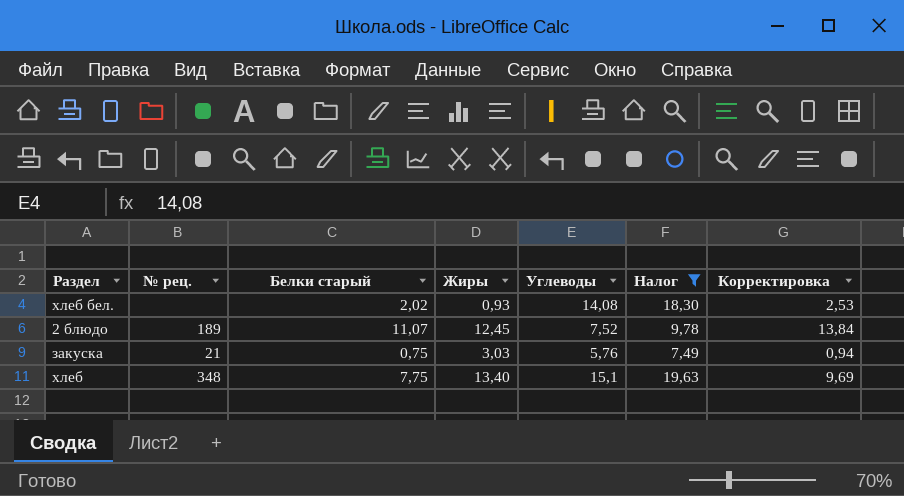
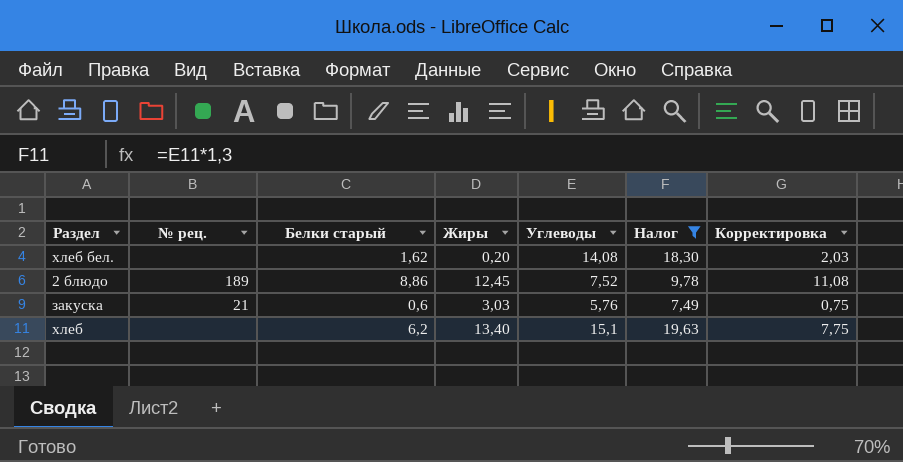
хлеб бел. | Белки старый: 2,02 -> 1,62
хлеб бел. | Жиры: 0,93 -> 0,20
хлеб бел. | Корректировка: 2,53 -> 2,03
2 блюдо | Белки старый: 11,07 -> 8,86
2 блюдо | Корректировка: 13,84 -> 11,08
закуска | Белки старый: 0,75 -> 0,6
закуска | Корректировка: 0,94 -> 0,75
хлеб | № рец.: 348 -> none
хлеб | Белки старый: 7,75 -> 6,2
хлеб | Корректировка: 9,69 -> 7,75

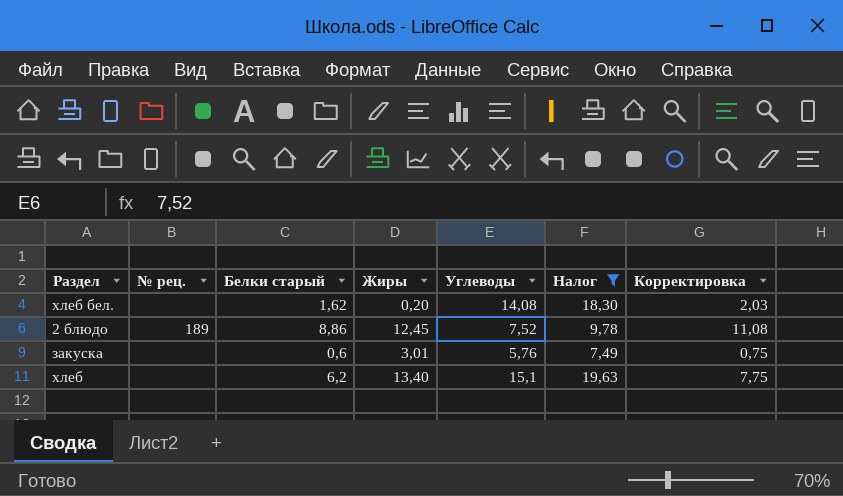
закуска | № рец.: 21 -> none
закуска | Жиры: 3,03 -> 3,01

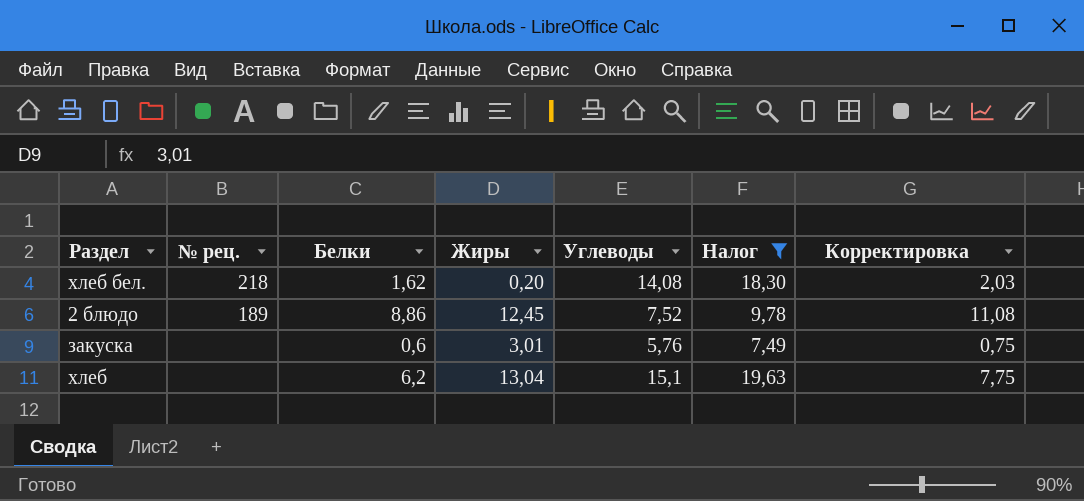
column name: Белки старый -> Белки
хлеб бел. | № рец.: none -> 218
хлеб | Жиры: 13,40 -> 13,04

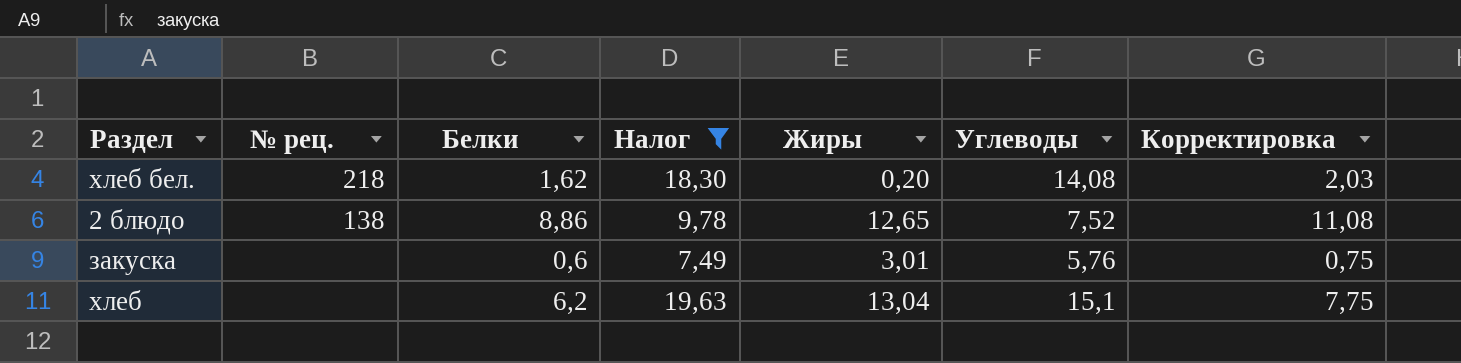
column Налог | position: 6 -> 4
2 блюдо | № рец.: 189 -> 138
2 блюдо | Жиры: 12,45 -> 12,65

